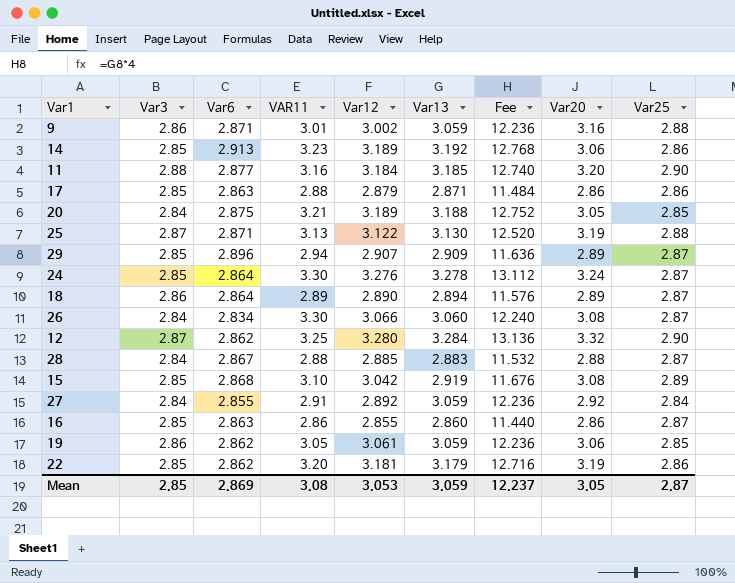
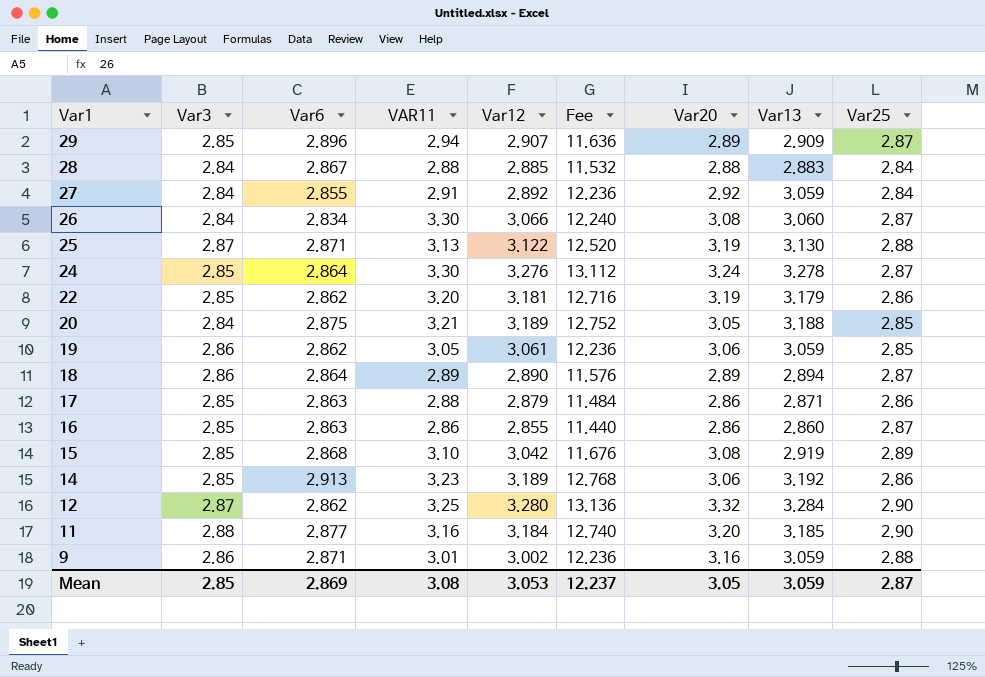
row order: none -> Var1 descending
column Var13 | position: 6 -> 8
28 | Var25: 2.87 -> 2.84

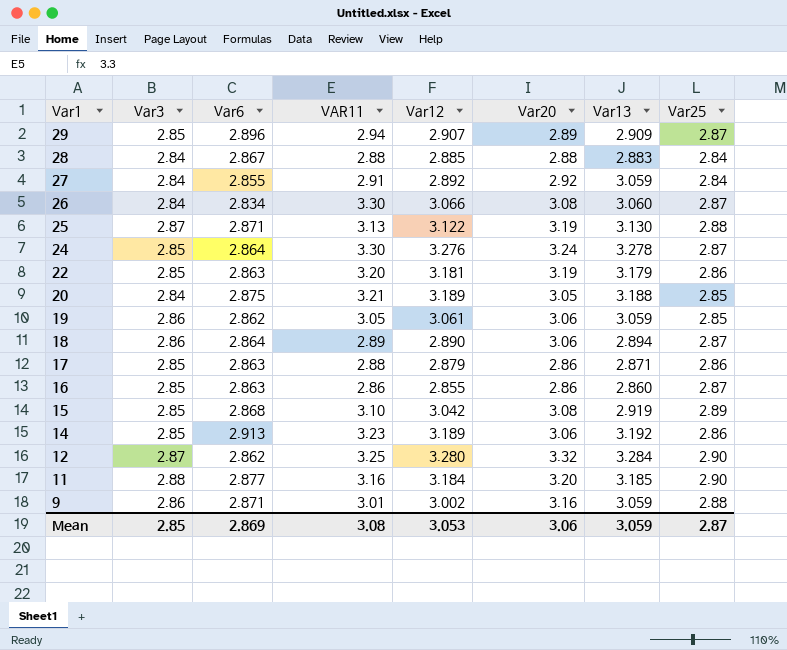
column Fee | formula: [Var13] * 4 -> none
22 | Var6: 2.862 -> 2.863
18 | Var20: 2.89 -> 3.06
Mean | Var20: 3.05 -> 3.06

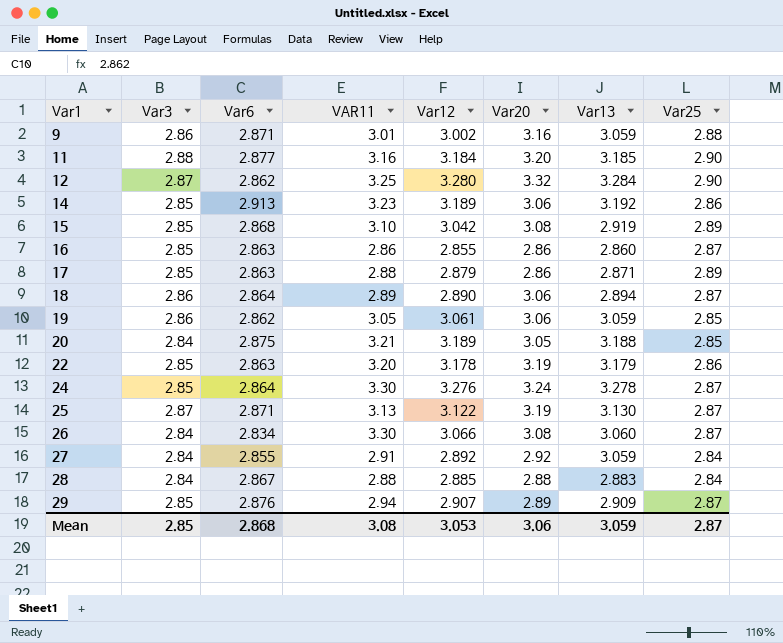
row order: Var1 descending -> Var1 ascending
17 | Var25: 2.86 -> 2.89
22 | Var12: 3.181 -> 3.178
25 | Var25: 2.88 -> 2.87
29 | Var6: 2.896 -> 2.876
Mean | Var6: 2.869 -> 2.868

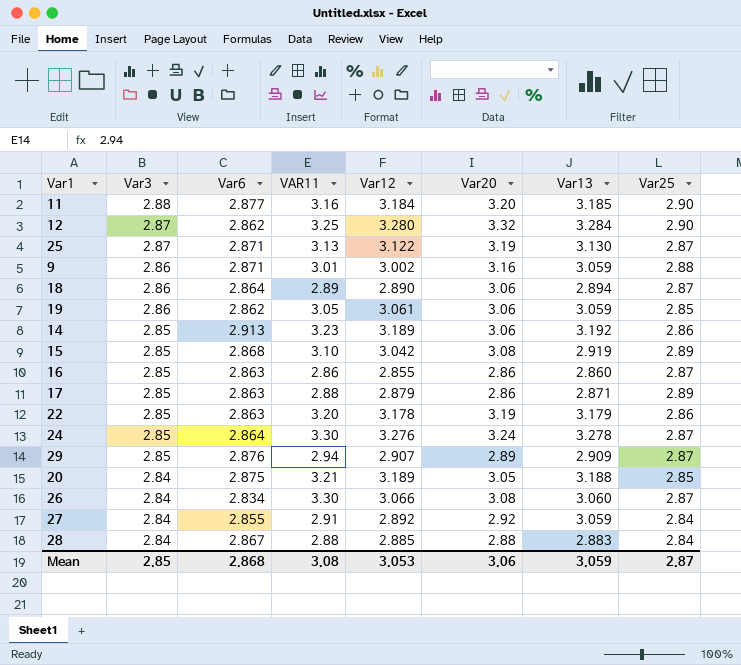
row order: Var1 ascending -> Var3 descending

